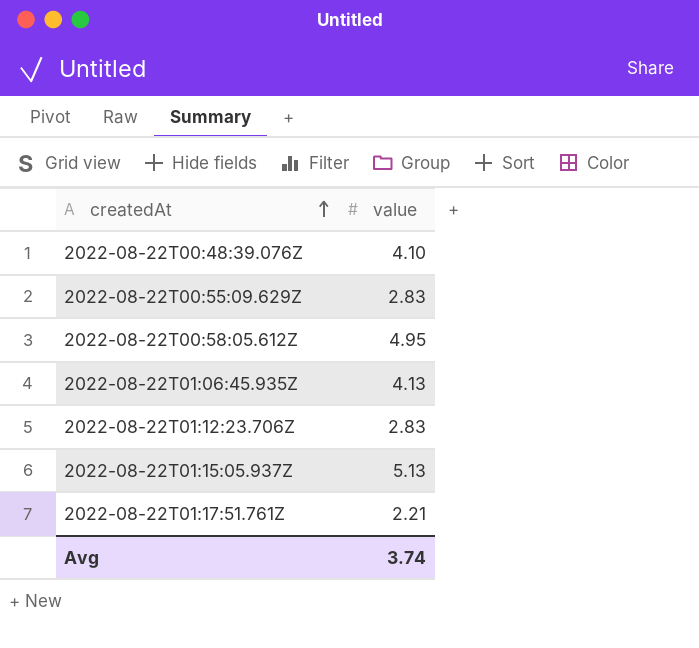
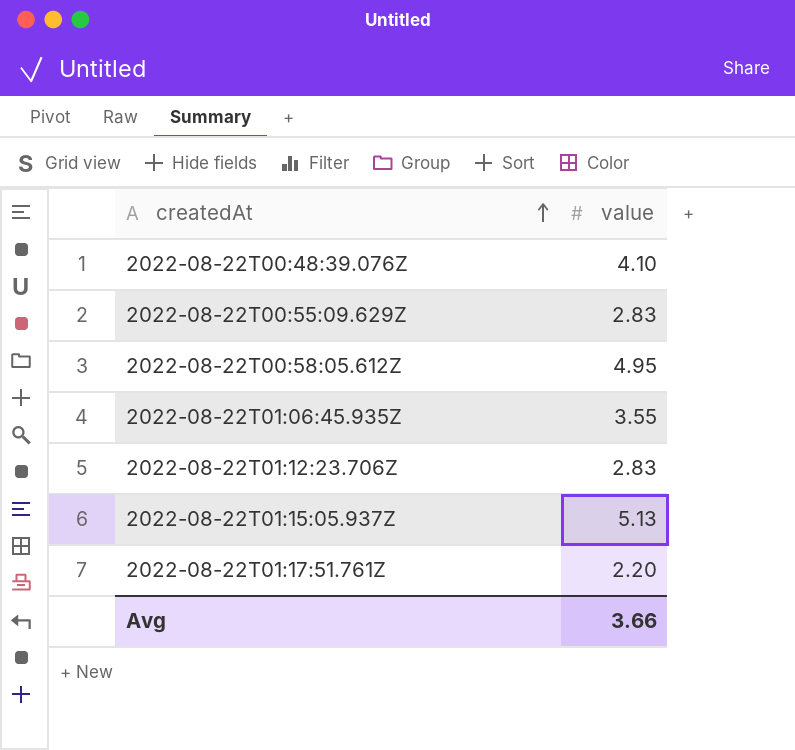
2022-08-22T01:06:45.935Z | value: 4.13 -> 3.55
2022-08-22T01:17:51.761Z | value: 2.21 -> 2.20
Avg | value: 3.74 -> 3.66

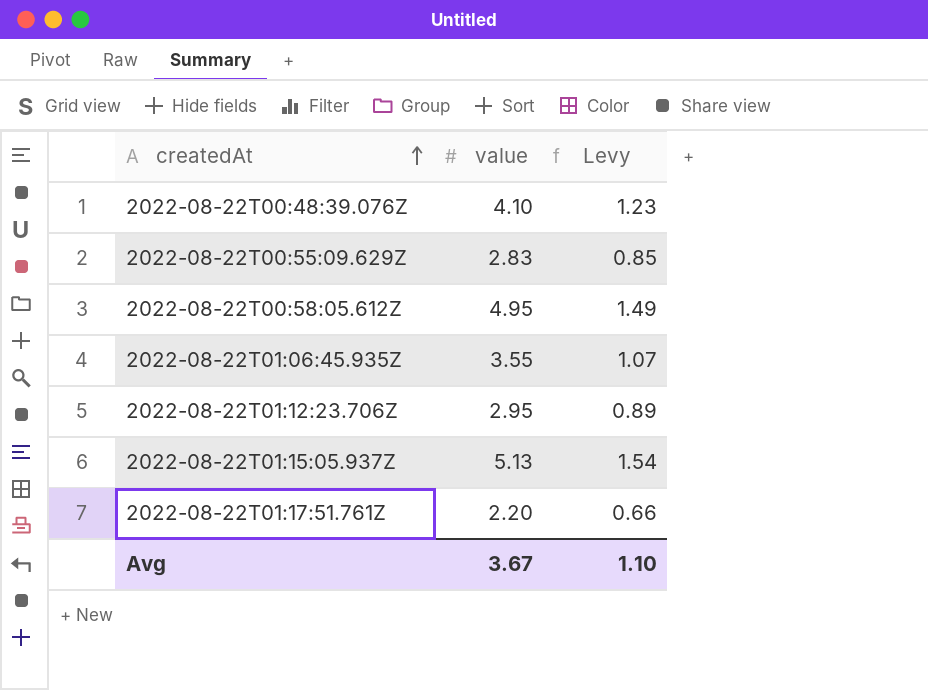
column Levy | formula: none -> [value] * 0.3
2022-08-22T01:12:23.706Z | value: 2.83 -> 2.95
Avg | value: 3.66 -> 3.67

